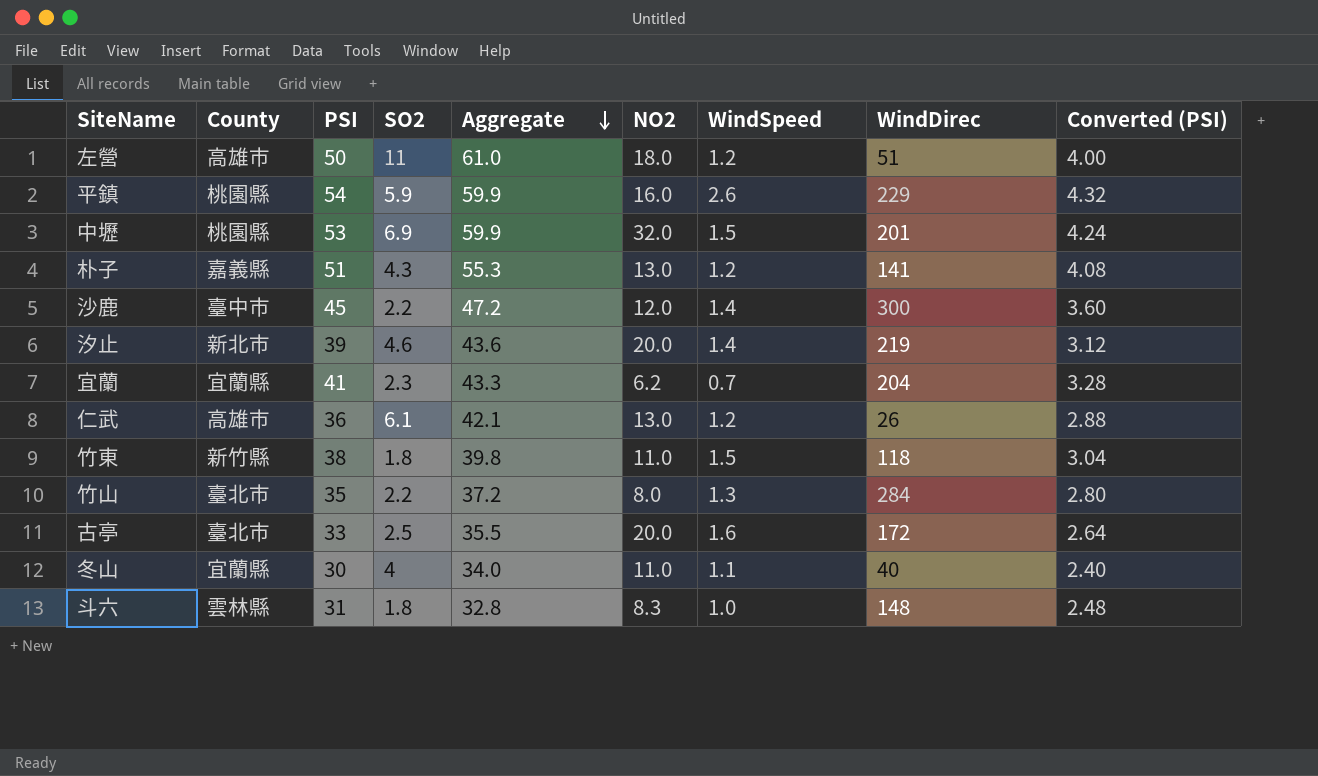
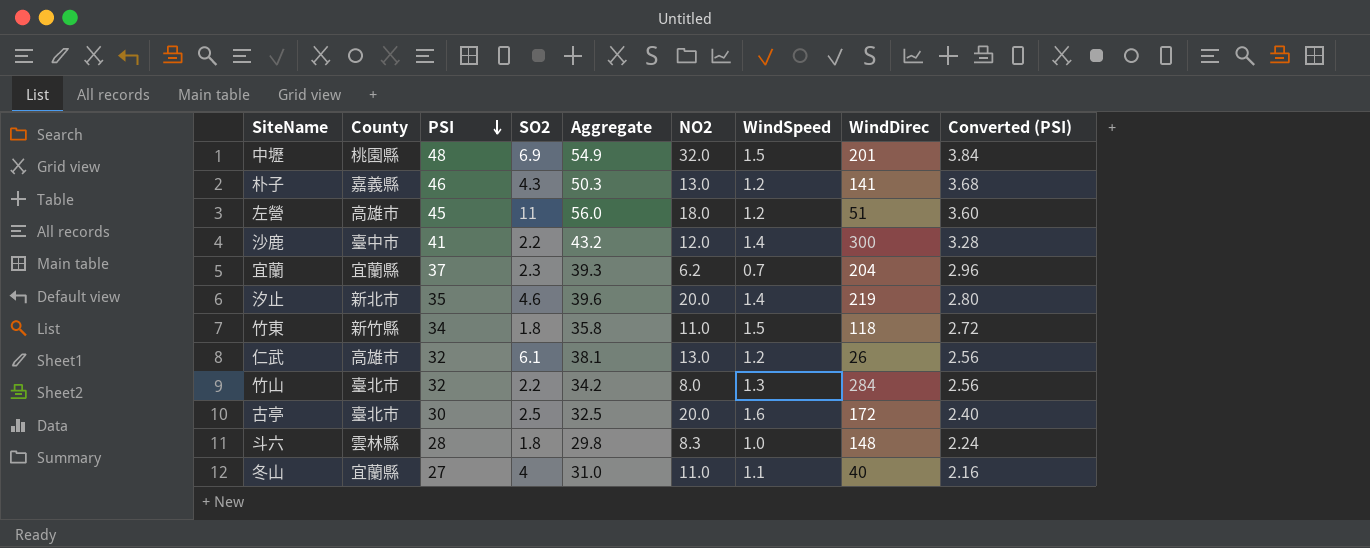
row order: Aggregate descending -> PSI descending
row 平鎮: 桃園縣 | 54 | 5.9 | 59.9 | 16.0 | 2.6 | 229 | 4.32 -> none
中壢 | PSI: 53 -> 48
中壢 | Aggregate: 59.9 -> 54.9
中壢 | Converted (PSI): 4.24 -> 3.84
朴子 | PSI: 51 -> 46
朴子 | Aggregate: 55.3 -> 50.3
朴子 | Converted (PSI): 4.08 -> 3.68
左營 | PSI: 50 -> 45
左營 | Aggregate: 61.0 -> 56.0
左營 | Converted (PSI): 4.00 -> 3.60
沙鹿 | PSI: 45 -> 41
沙鹿 | Aggregate: 47.2 -> 43.2
沙鹿 | Converted (PSI): 3.60 -> 3.28
宜蘭 | PSI: 41 -> 37
宜蘭 | Aggregate: 43.3 -> 39.3
宜蘭 | Converted (PSI): 3.28 -> 2.96
汐止 | PSI: 39 -> 35
汐止 | Aggregate: 43.6 -> 39.6
汐止 | Converted (PSI): 3.12 -> 2.80
竹東 | PSI: 38 -> 34
竹東 | Aggregate: 39.8 -> 35.8
竹東 | Converted (PSI): 3.04 -> 2.72
仁武 | PSI: 36 -> 32
仁武 | Aggregate: 42.1 -> 38.1
仁武 | Converted (PSI): 2.88 -> 2.56
竹山 | PSI: 35 -> 32
竹山 | Aggregate: 37.2 -> 34.2
竹山 | Converted (PSI): 2.80 -> 2.56
古亭 | PSI: 33 -> 30
古亭 | Aggregate: 35.5 -> 32.5
古亭 | Converted (PSI): 2.64 -> 2.40
斗六 | PSI: 31 -> 28
斗六 | Aggregate: 32.8 -> 29.8
斗六 | Converted (PSI): 2.48 -> 2.24
冬山 | PSI: 30 -> 27
冬山 | Aggregate: 34.0 -> 31.0
冬山 | Converted (PSI): 2.40 -> 2.16

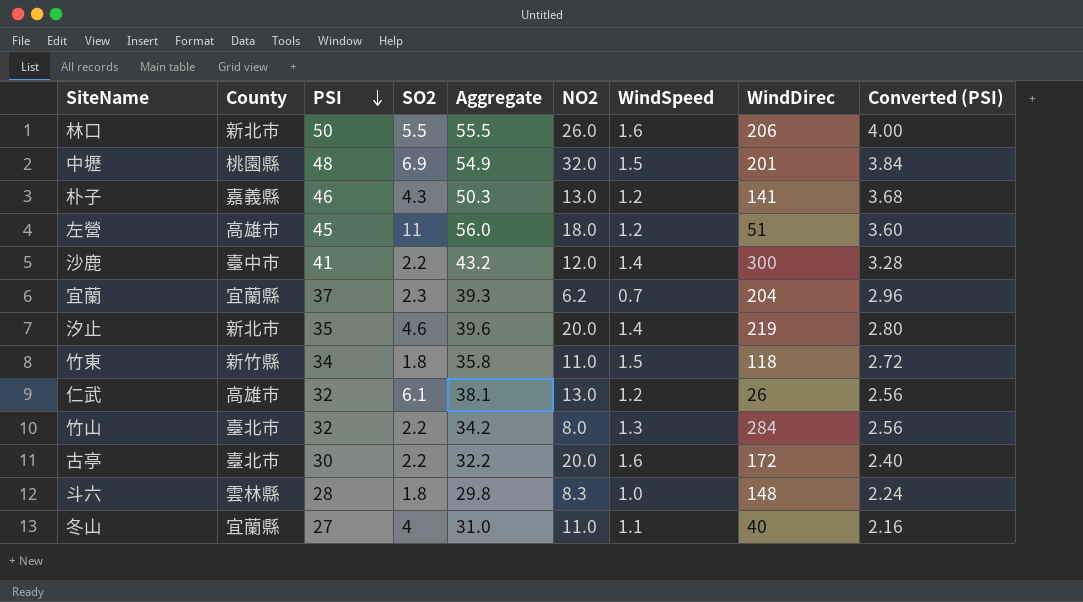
row 林口: none -> 新北市 | 50 | 5.5 | 55.5 | 26.0 | 1.6 | 206 | 4.00
古亭 | SO2: 2.5 -> 2.2
古亭 | Aggregate: 32.5 -> 32.2

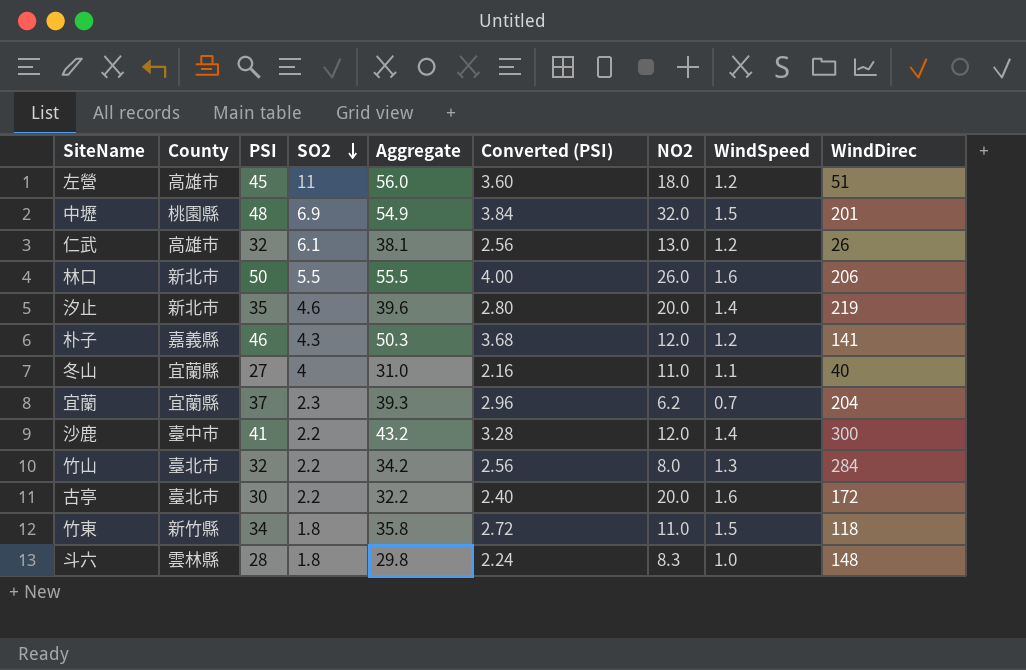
row order: PSI descending -> SO2 descending
column Converted (PSI) | position: 9 -> 6
朴子 | NO2: 13.0 -> 12.0

